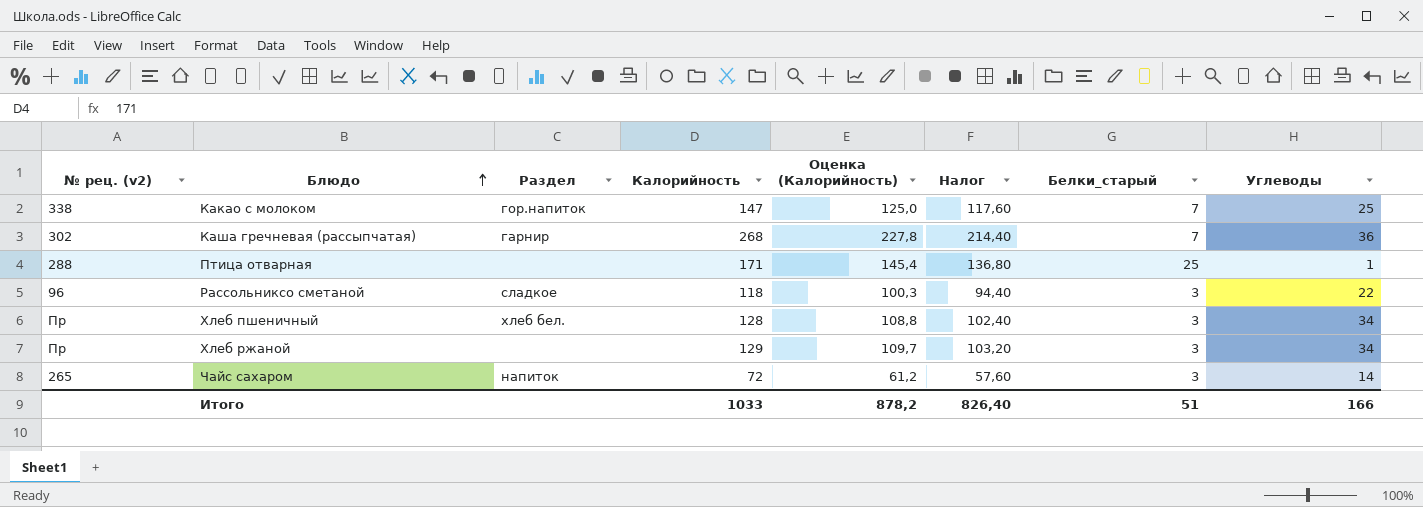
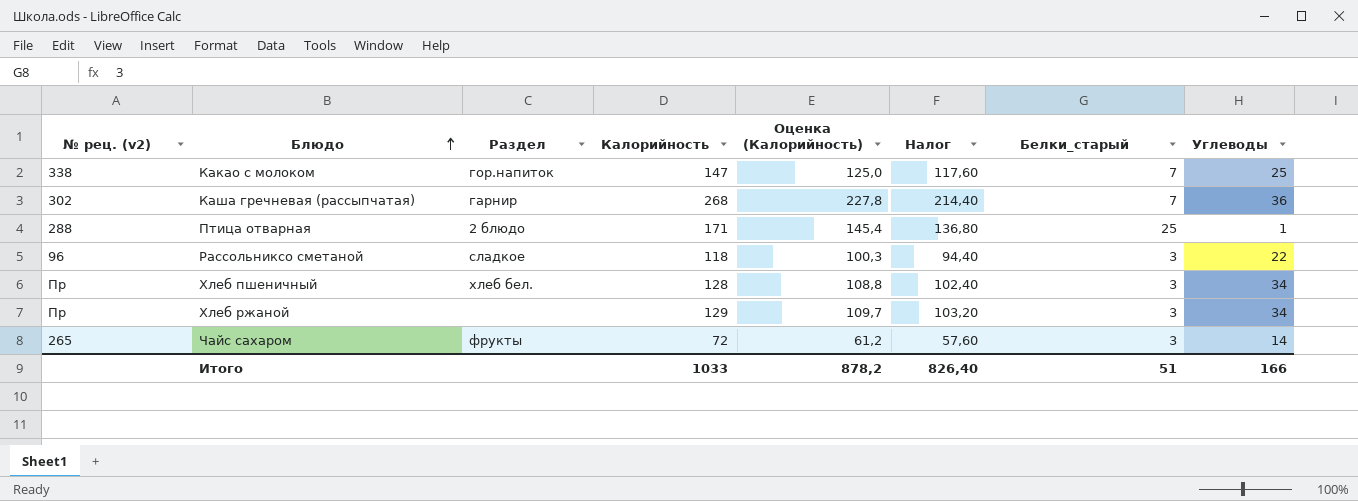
Птица отварная | Раздел: none -> 2 блюдо
Чайс сахаром | Раздел: напиток -> фрукты

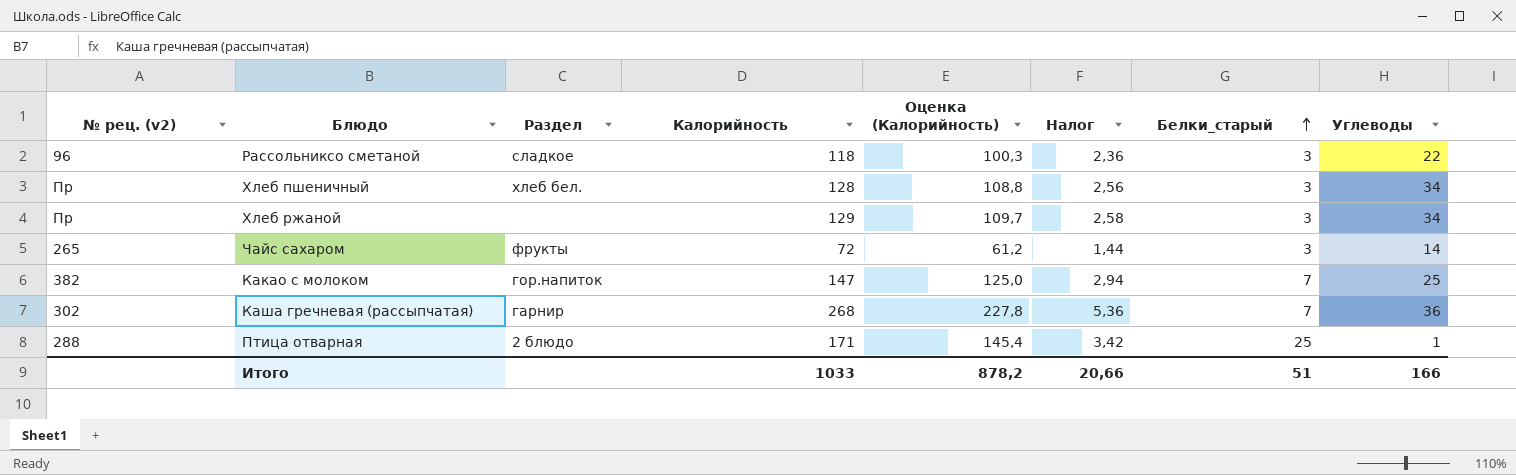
row order: Блюдо ascending -> Белки_старый ascending
column Налог | formula: [Калорийность] * 0,8 -> [Калорийность] * 0,02
Какао с молоком | № рец. (v2): 338 -> 382
Итого | Налог: 826,40 -> 20,66

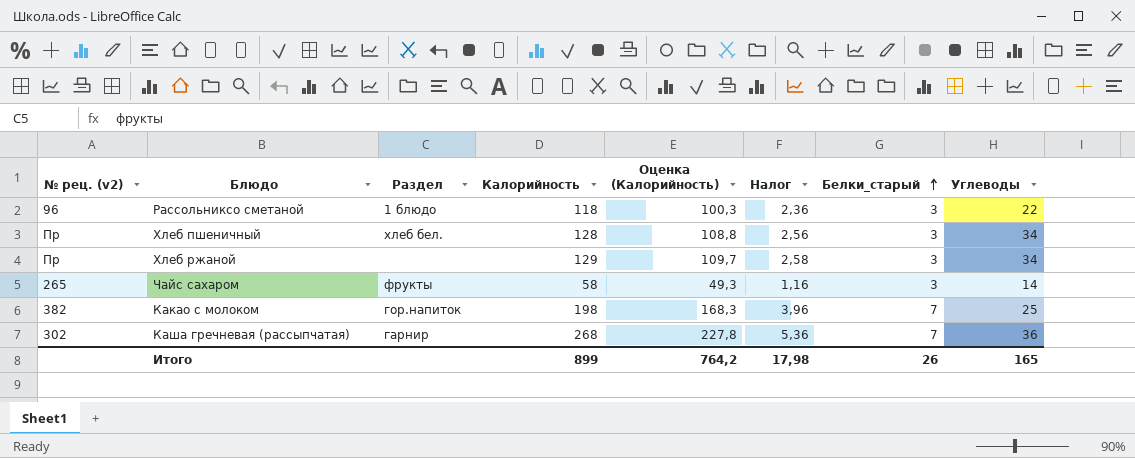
row Птица отварная: 288 | 2 блюдо | 171 | 145,4 | 3,42 | 25 | 1 -> none
Рассольниксо сметаной | Раздел: сладкое -> 1 блюдо
Чайс сахаром | Калорийность: 72 -> 58
Чайс сахаром | Оценка (Калорийность): 61,2 -> 49,3
Чайс сахаром | Налог: 1,44 -> 1,16
Какао с молоком | Калорийность: 147 -> 198
Какао с молоком | Оценка (Калорийность): 125,0 -> 168,3
Какао с молоком | Налог: 2,94 -> 3,96
Итого | Калорийность: 1033 -> 899
Итого | Оценка (Калорийность): 878,2 -> 764,2
Итого | Налог: 20,66 -> 17,98
Итого | Белки_старый: 51 -> 26
Итого | Углеводы: 166 -> 165

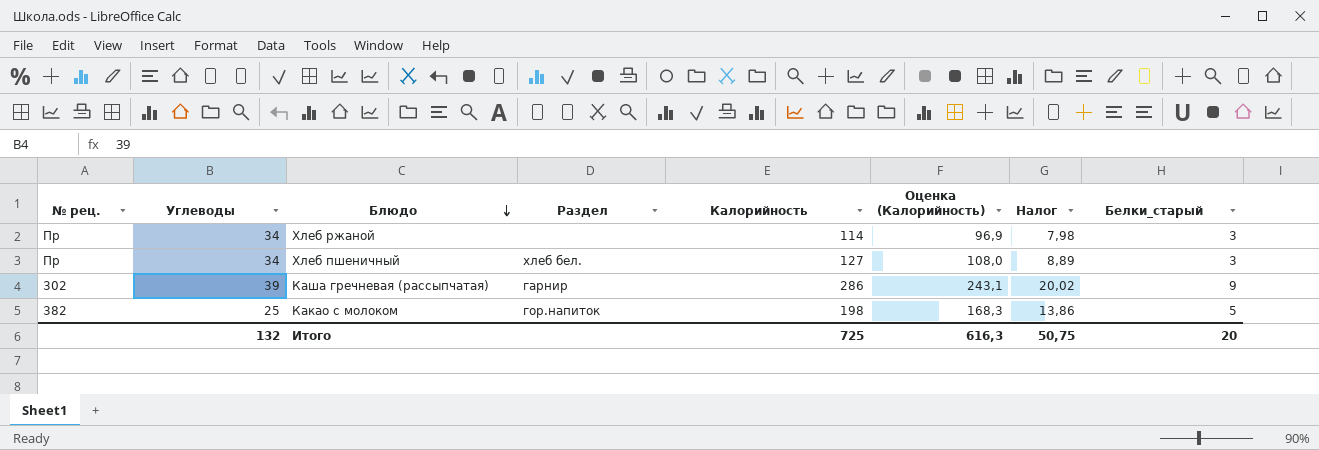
row order: Белки_старый ascending -> Блюдо descending
column name: № рец. (v2) -> № рец.
column Углеводы | position: 8 -> 2
column Налог | formula: [Калорийность] * 0,02 -> [Калорийность] * 0,07
row Рассольниксо сметаной: 96 | 1 блюдо | 118 | 100,3 | 2,36 | 3 | 22 -> none
row Чайс сахаром: 265 | фрукты | 58 | 49,3 | 1,16 | 3 | 14 -> none
Хлеб ржаной | Калорийность: 129 -> 114
Хлеб ржаной | Оценка (Калорийность): 109,7 -> 96,9
Хлеб пшеничный | Калорийность: 128 -> 127
Хлеб пшеничный | Оценка (Калорийность): 108,8 -> 108,0
Каша гречневая (рассыпчатая) | Углеводы: 36 -> 39
Каша гречневая (рассыпчатая) | Калорийность: 268 -> 286
Каша гречневая (рассыпчатая) | Оценка (Калорийность): 227,8 -> 243,1
Каша гречневая (рассыпчатая) | Белки_старый: 7 -> 9
Какао с молоком | Белки_старый: 7 -> 5
Итого | Углеводы: 165 -> 132
Итого | Калорийность: 899 -> 725
Итого | Оценка (Калорийность): 764,2 -> 616,3
Итого | Налог: 17,98 -> 50,75
Итого | Белки_старый: 26 -> 20

